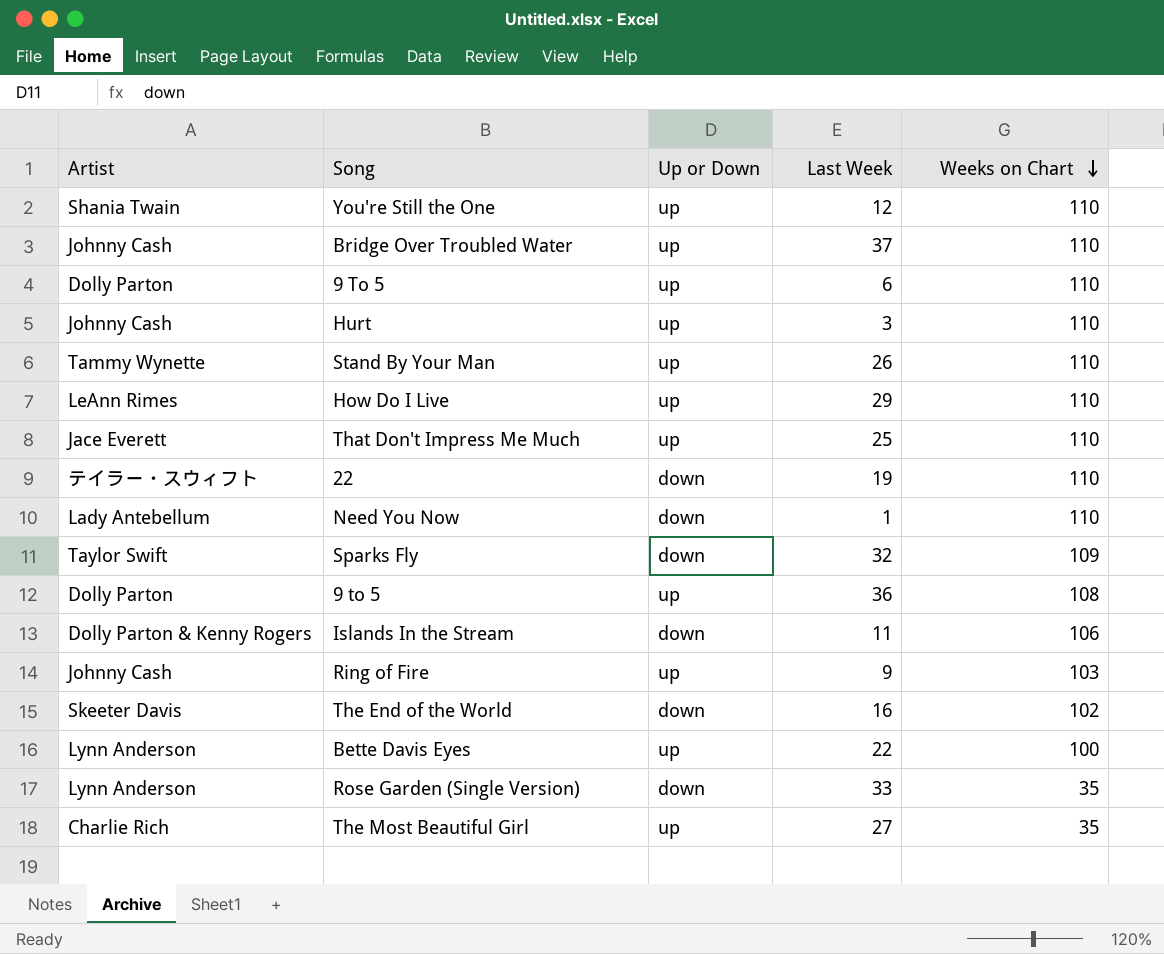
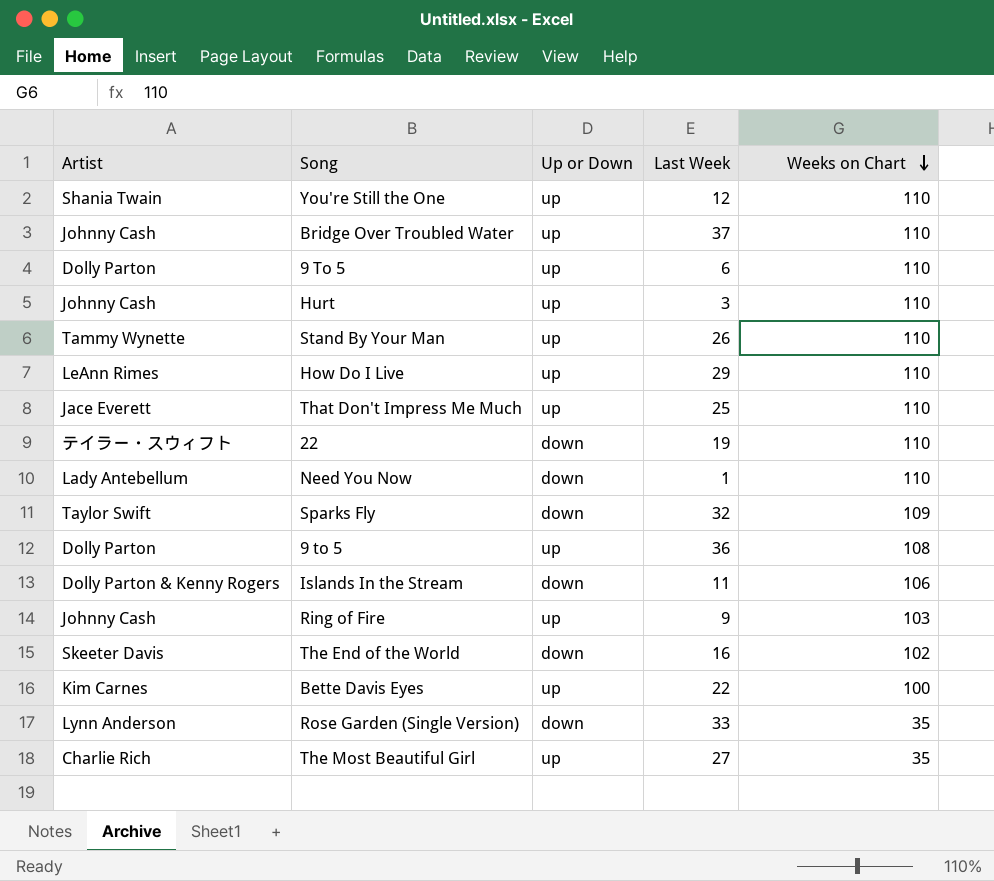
Bette Davis Eyes | Artist: Lynn Anderson -> Kim Carnes

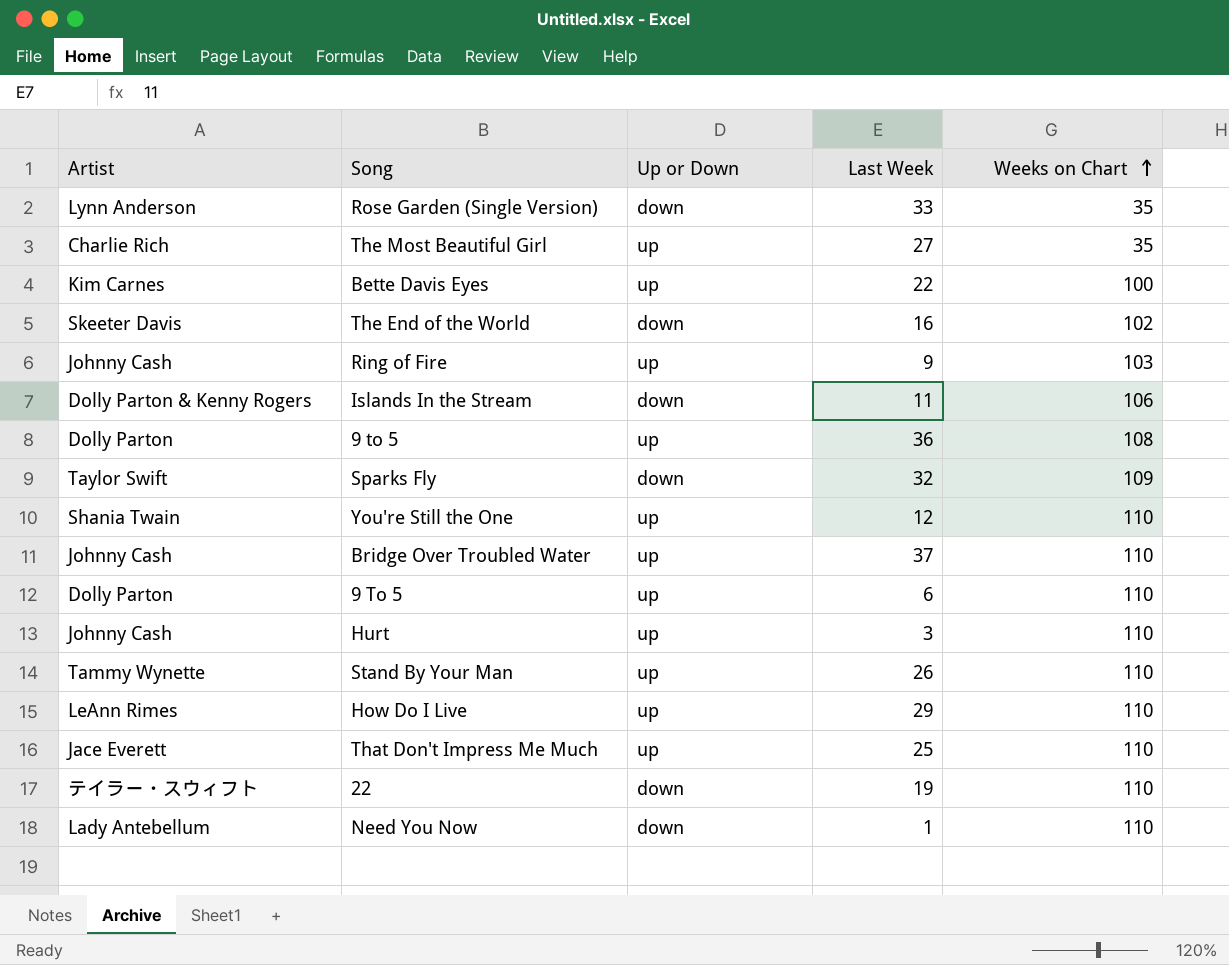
row order: Weeks on Chart descending -> Weeks on Chart ascending

